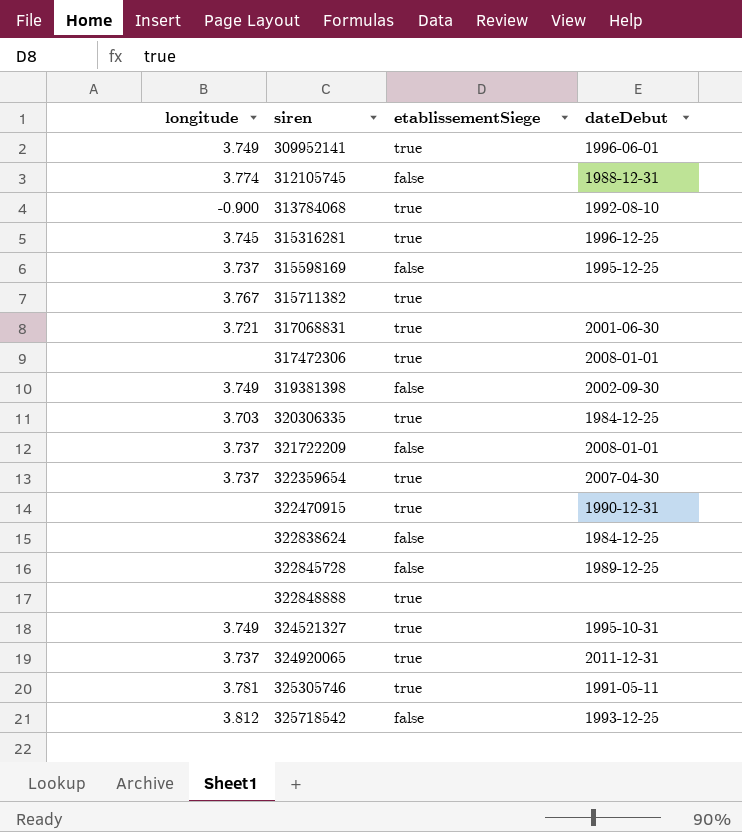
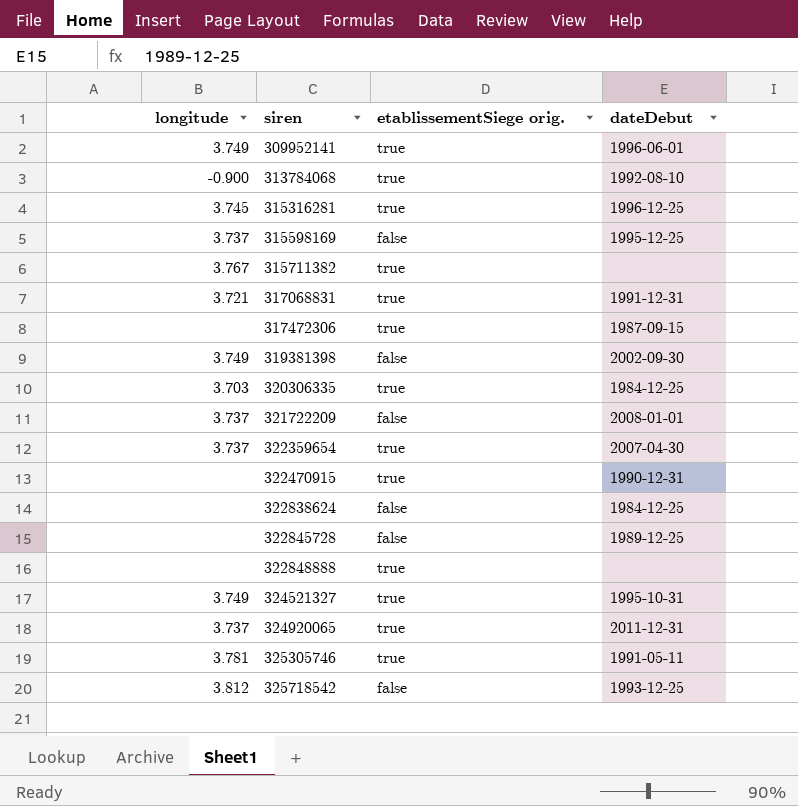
column name: etablissementSiege -> etablissementSiege orig.
row 312105745: 3.774 | false | 1988-12-31 -> none
317068831 | dateDebut: 2001-06-30 -> 1991-12-31
317472306 | dateDebut: 2008-01-01 -> 1987-09-15

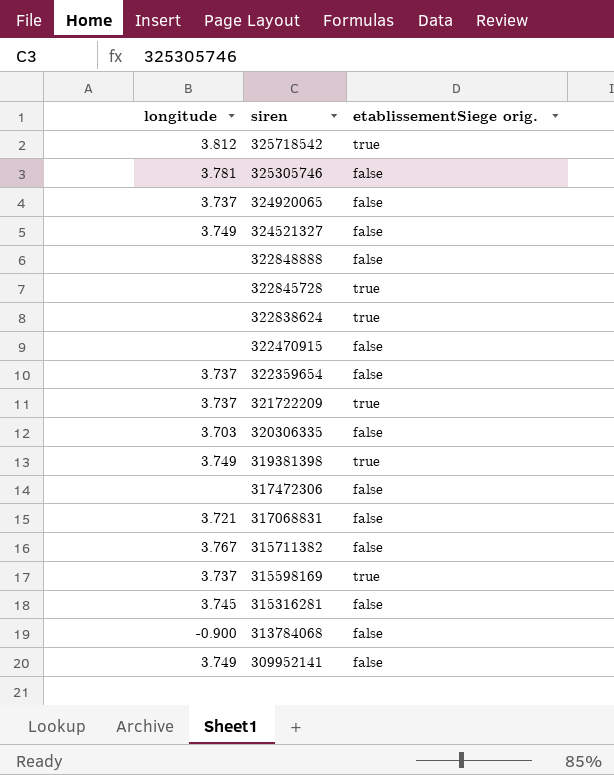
row order: siren ascending -> siren descending
column dateDebut | position: 4 -> none
325718542 | etablissementSiege orig.: false -> true
325305746 | etablissementSiege orig.: true -> false
324920065 | etablissementSiege orig.: true -> false
324521327 | etablissementSiege orig.: true -> false
322848888 | etablissementSiege orig.: true -> false
322845728 | etablissementSiege orig.: false -> true
322838624 | etablissementSiege orig.: false -> true
322470915 | etablissementSiege orig.: true -> false
322359654 | etablissementSiege orig.: true -> false
321722209 | etablissementSiege orig.: false -> true
320306335 | etablissementSiege orig.: true -> false
319381398 | etablissementSiege orig.: false -> true
317472306 | etablissementSiege orig.: true -> false
317068831 | etablissementSiege orig.: true -> false
315711382 | etablissementSiege orig.: true -> false
315598169 | etablissementSiege orig.: false -> true
315316281 | etablissementSiege orig.: true -> false
313784068 | etablissementSiege orig.: true -> false
309952141 | etablissementSiege orig.: true -> false

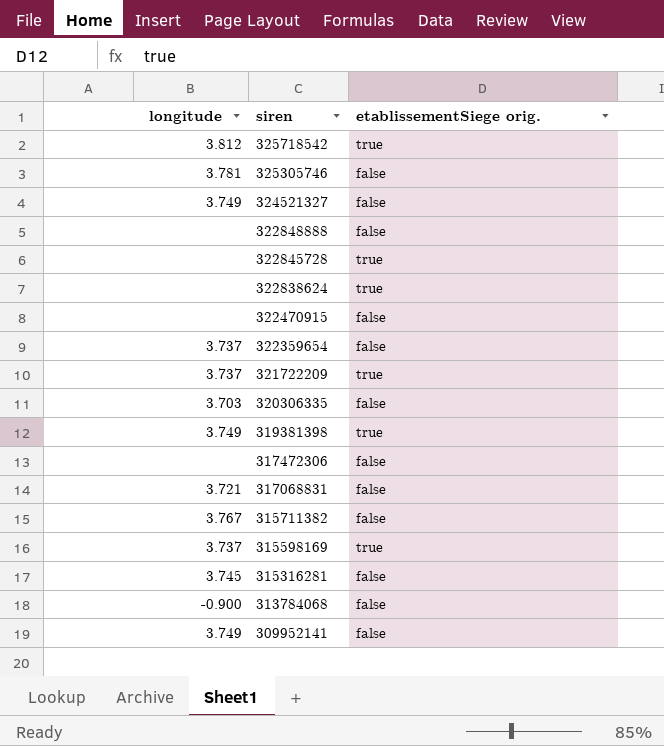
row 324920065: 3.737 | false -> none

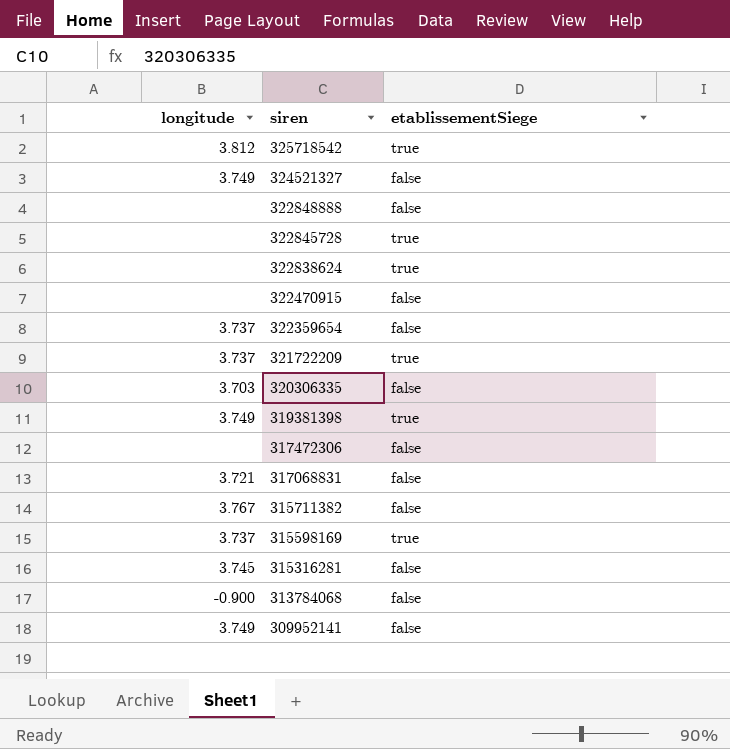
column name: etablissementSiege orig. -> etablissementSiege
row 325305746: 3.781 | false -> none

